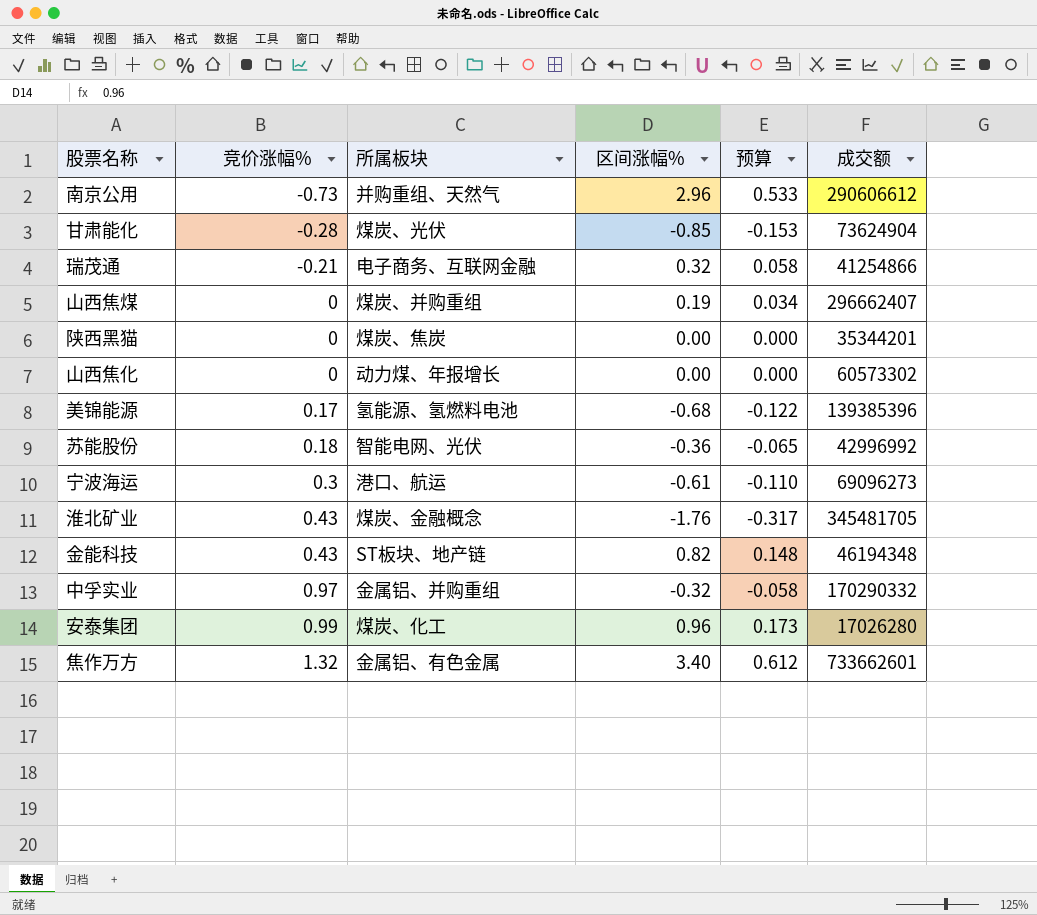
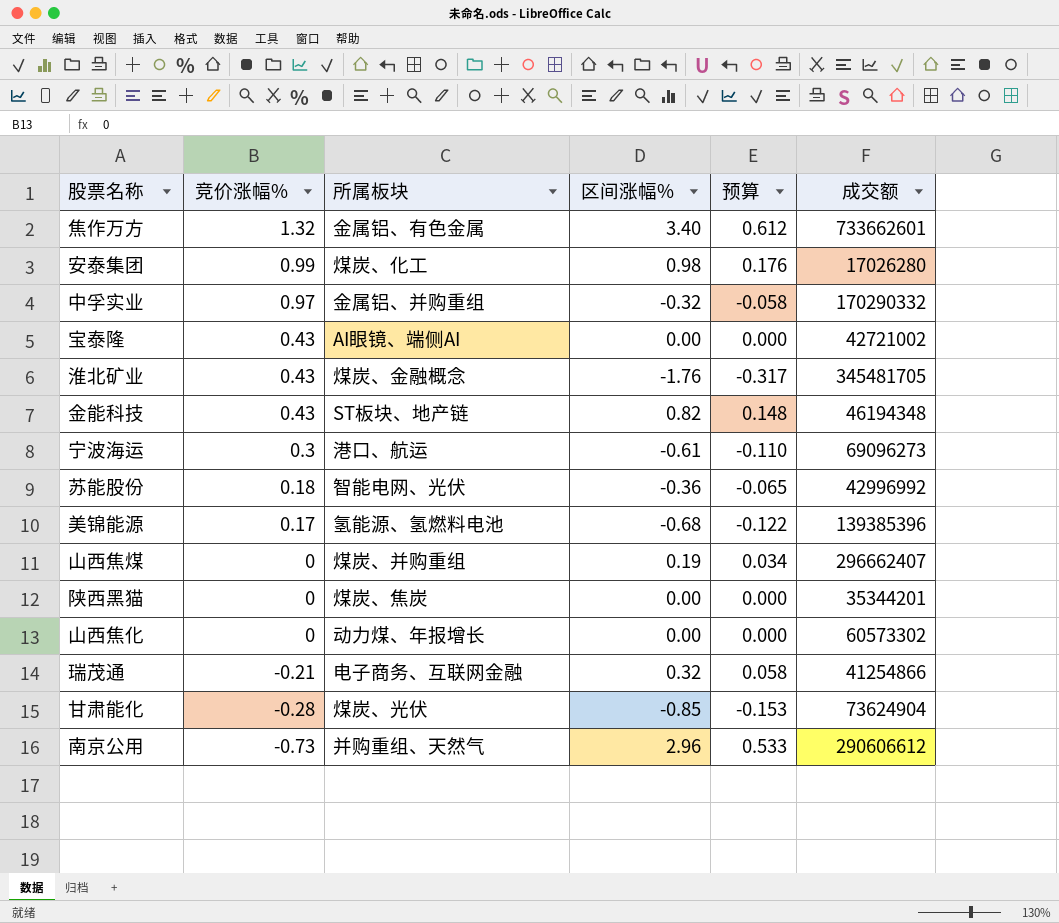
row order: 竞价涨幅% ascending -> 竞价涨幅% descending
安泰集团 | 区间涨幅%: 0.96 -> 0.98
安泰集团 | 预算: 0.173 -> 0.176
row 宝泰隆: none -> 0.43 | AI眼镜、端侧AI | 0.00 | 0.000 | 42721002

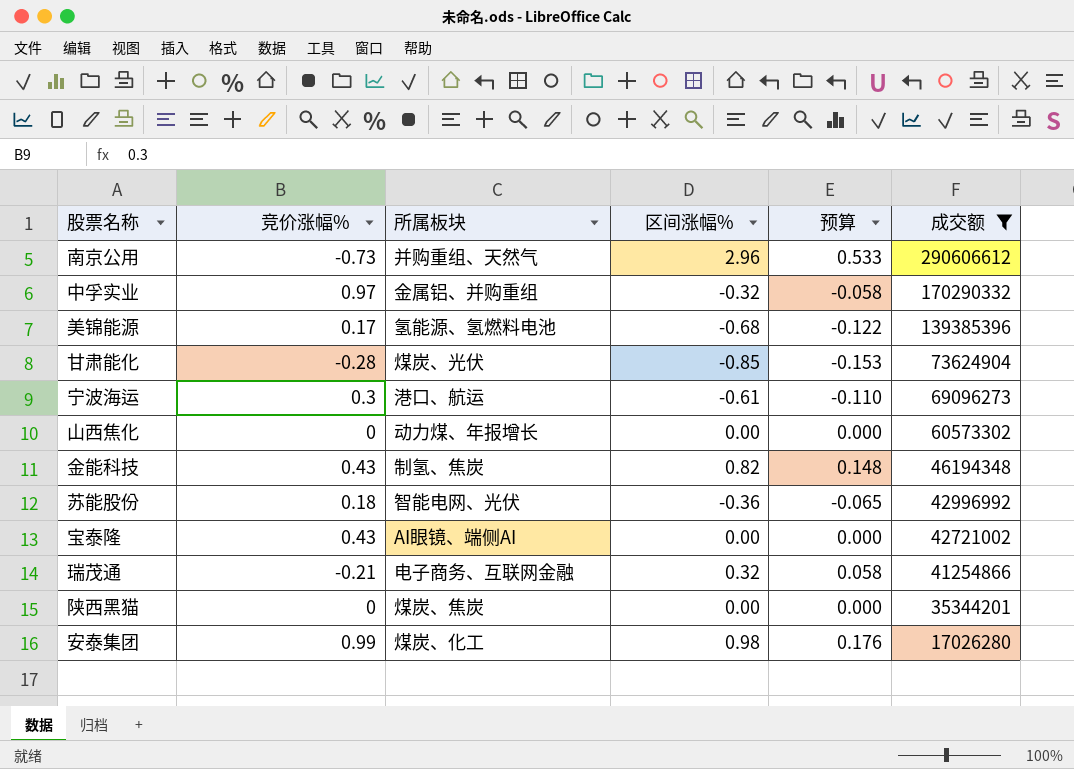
filter: none -> 成交额 <= 290606612
row order: 竞价涨幅% descending -> 成交额 descending
金能科技 | 所属板块: ST板块、地产链 -> 制氢、焦炭

